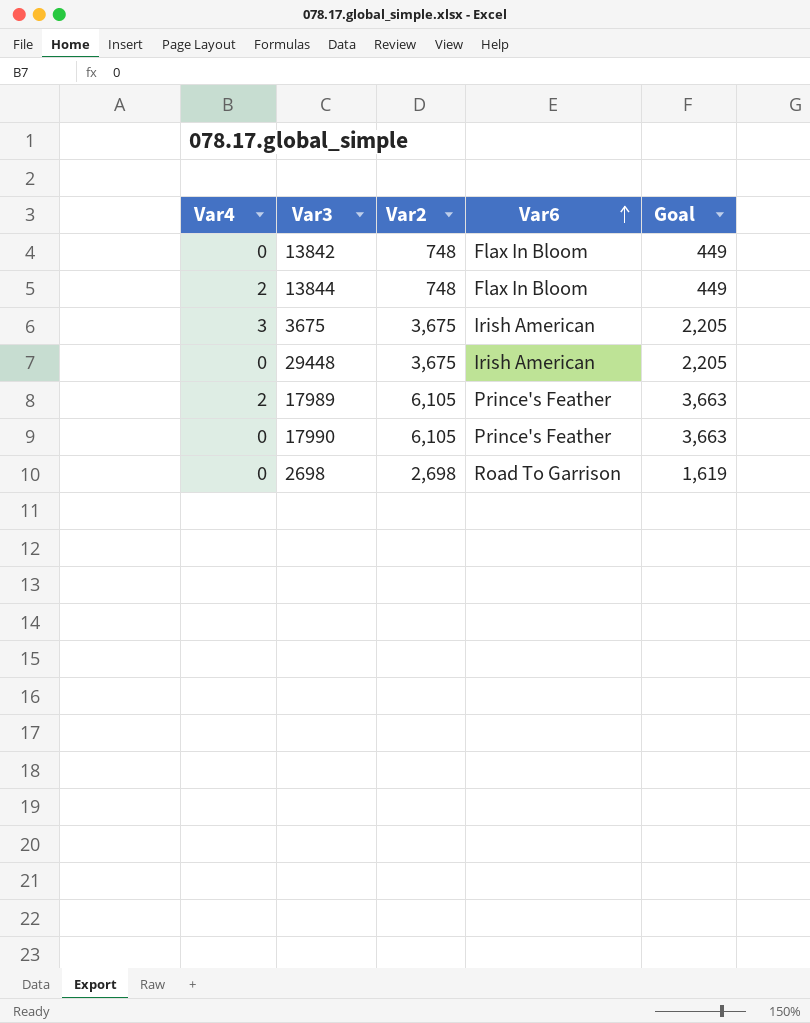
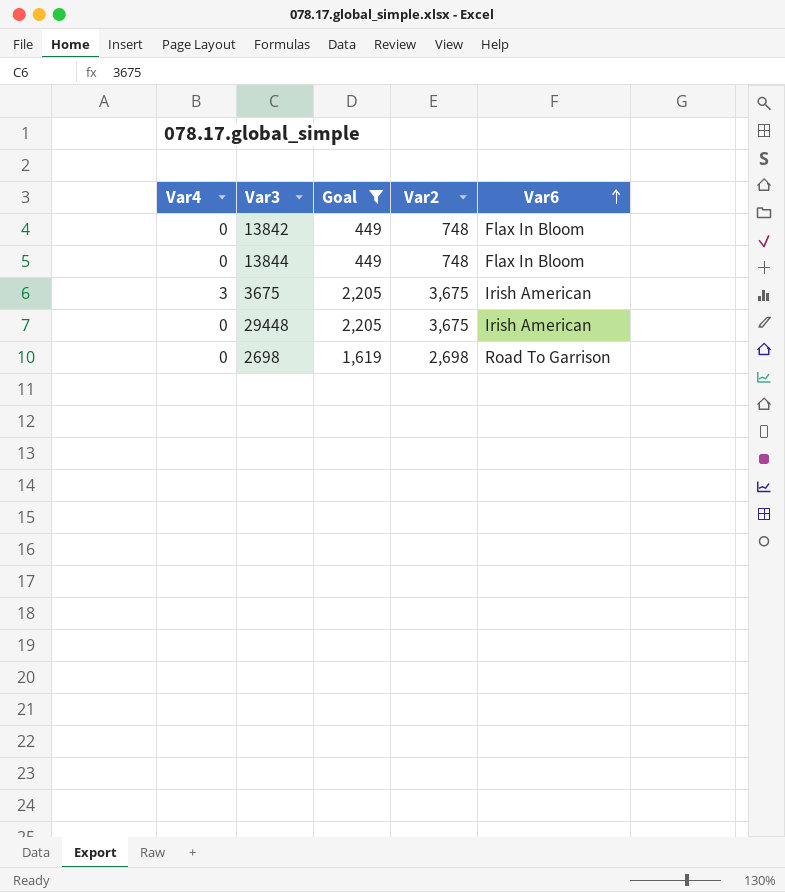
filter: none -> Goal != 3,663
column Goal | position: 5 -> 3
13844 | Var4: 2 -> 0

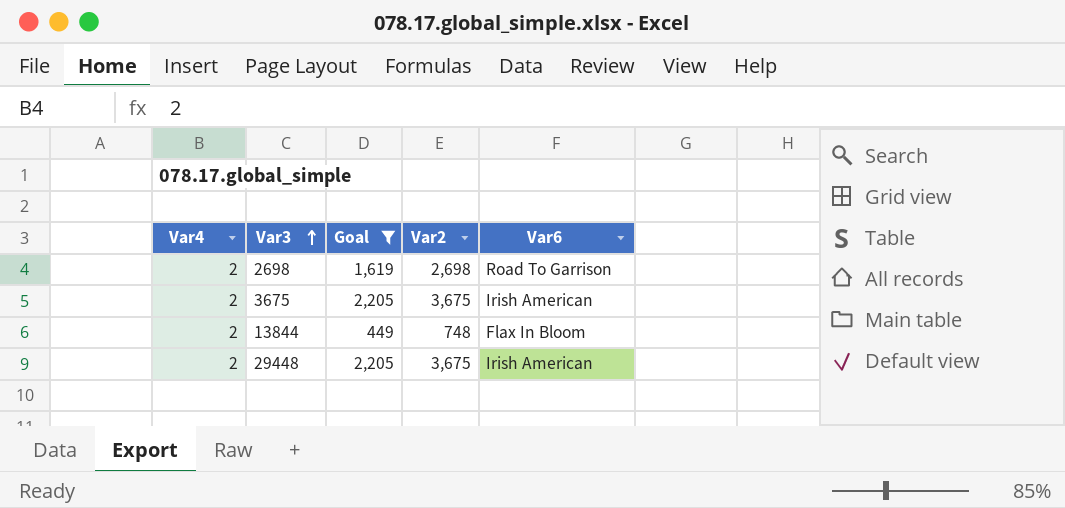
row order: Var6 ascending -> Var3 ascending
row 13842: 0 | 449 | 748 | Flax In Bloom -> none
2698 | Var4: 0 -> 2
3675 | Var4: 3 -> 2
13844 | Var4: 0 -> 2
29448 | Var4: 0 -> 2

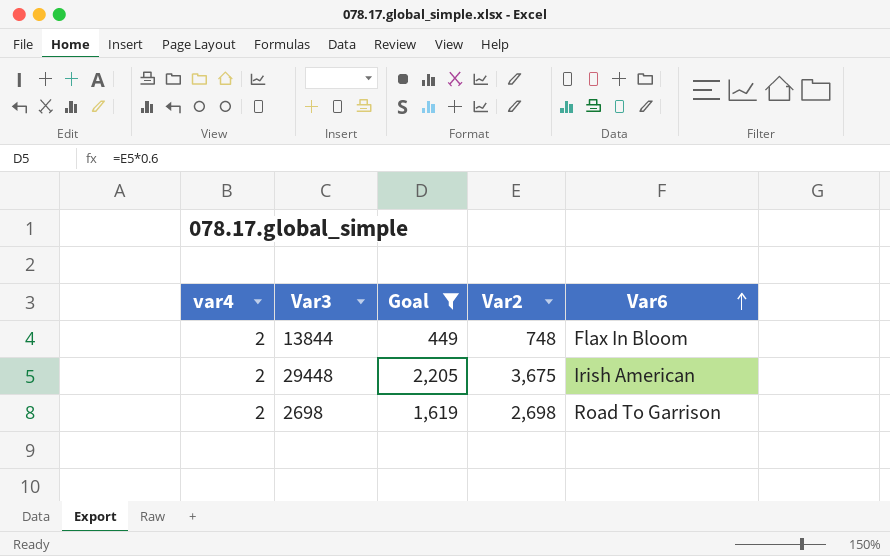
row order: Var3 ascending -> Var6 ascending
column name: Var4 -> var4
row 3675: 2 | 2,205 | 3,675 | Irish American -> none

